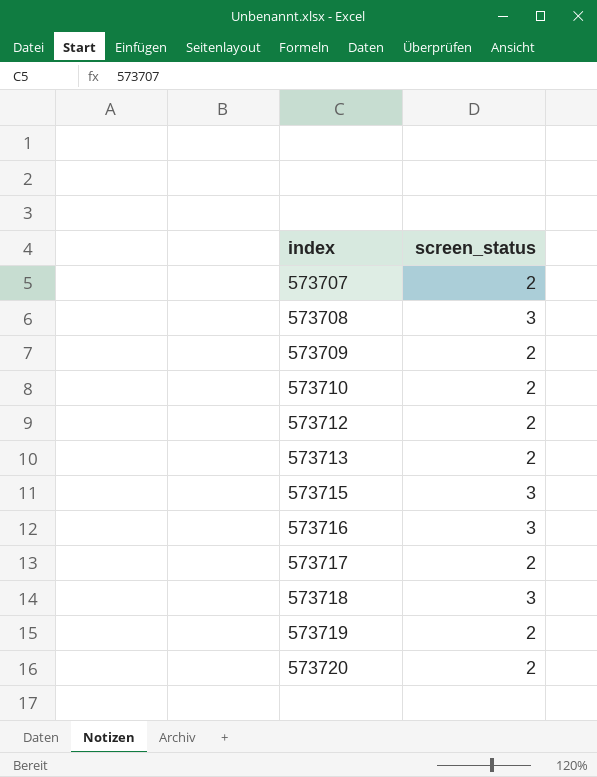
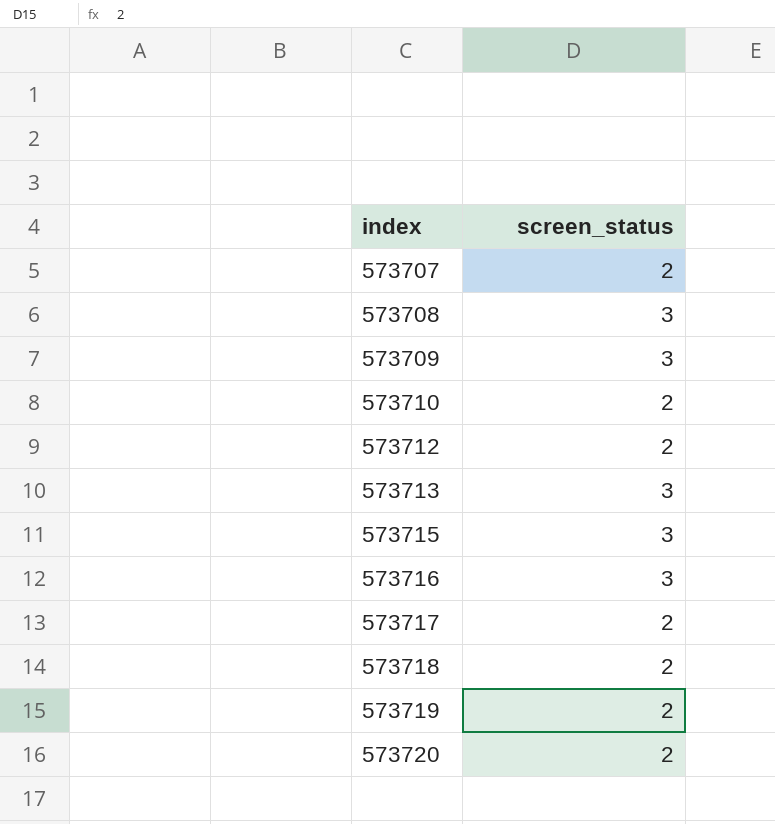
573709 | screen_status: 2 -> 3
573713 | screen_status: 2 -> 3
573718 | screen_status: 3 -> 2

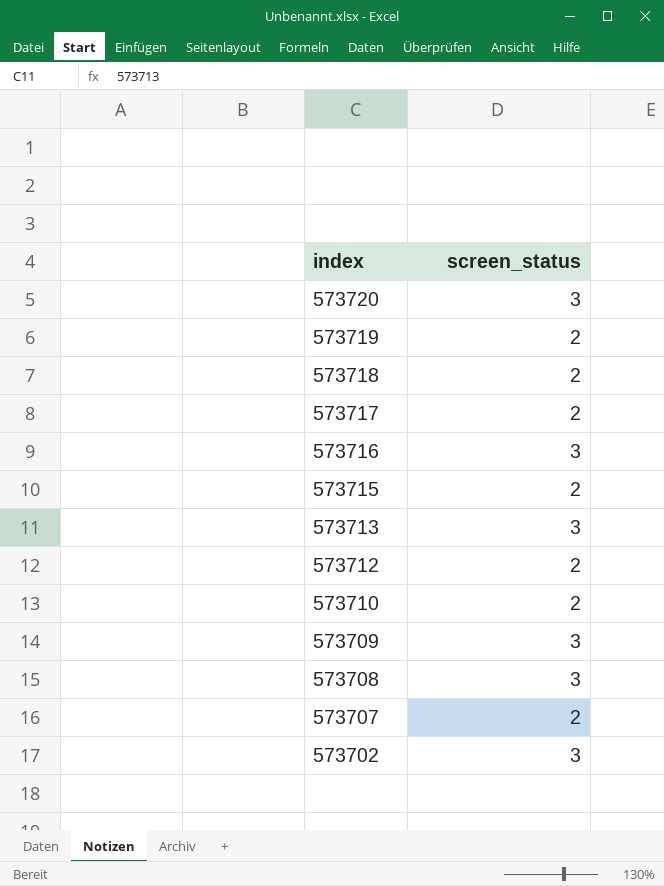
row order: index ascending -> index descending
573720 | screen_status: 2 -> 3
573715 | screen_status: 3 -> 2
row 573702: none -> 3

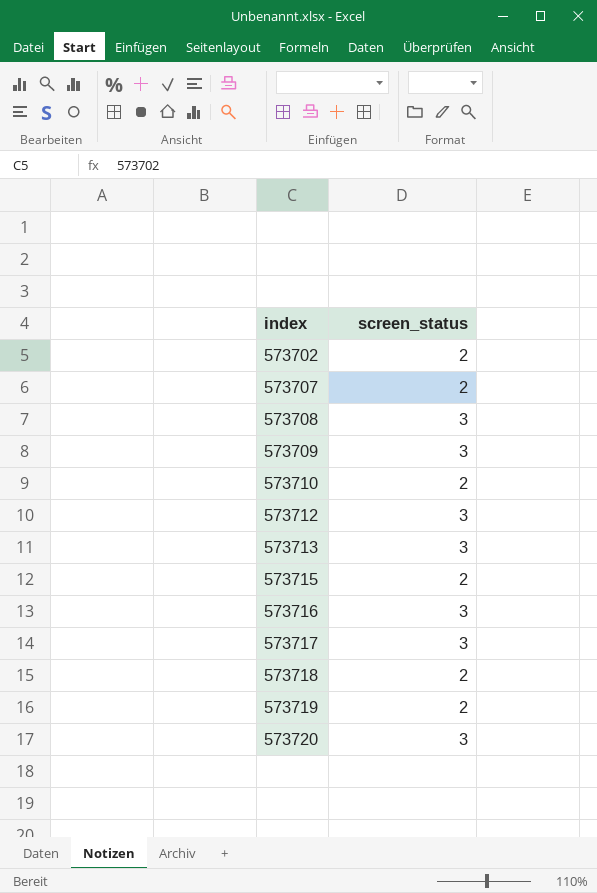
row order: index descending -> index ascending
573702 | screen_status: 3 -> 2
573712 | screen_status: 2 -> 3
573717 | screen_status: 2 -> 3

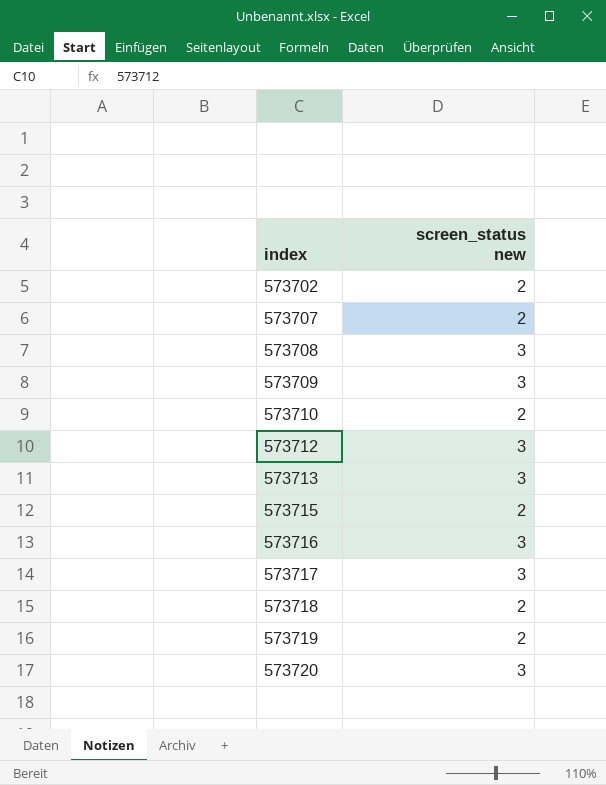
column name: screen_status -> screen_status new

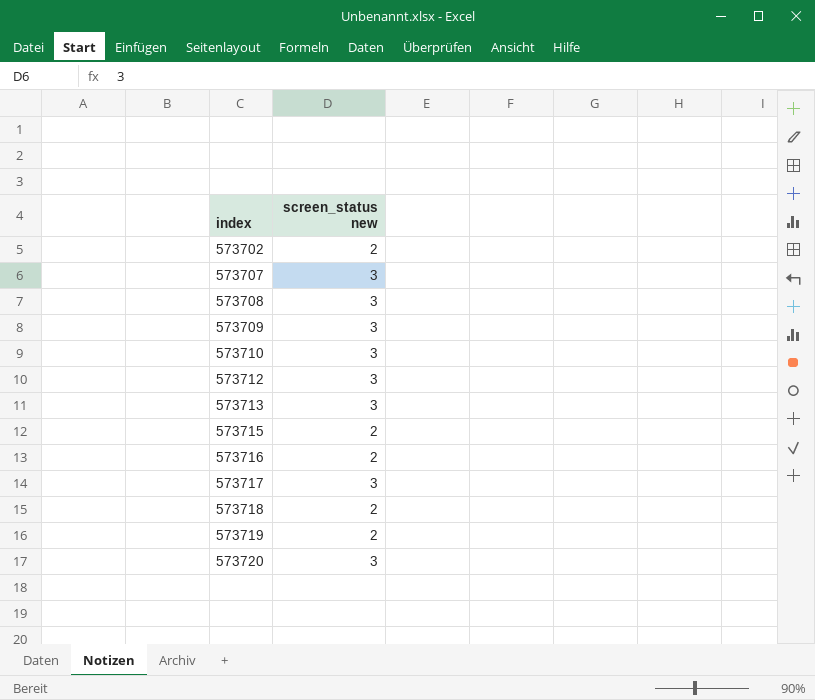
573707 | screen_status new: 2 -> 3
573710 | screen_status new: 2 -> 3
573716 | screen_status new: 3 -> 2

